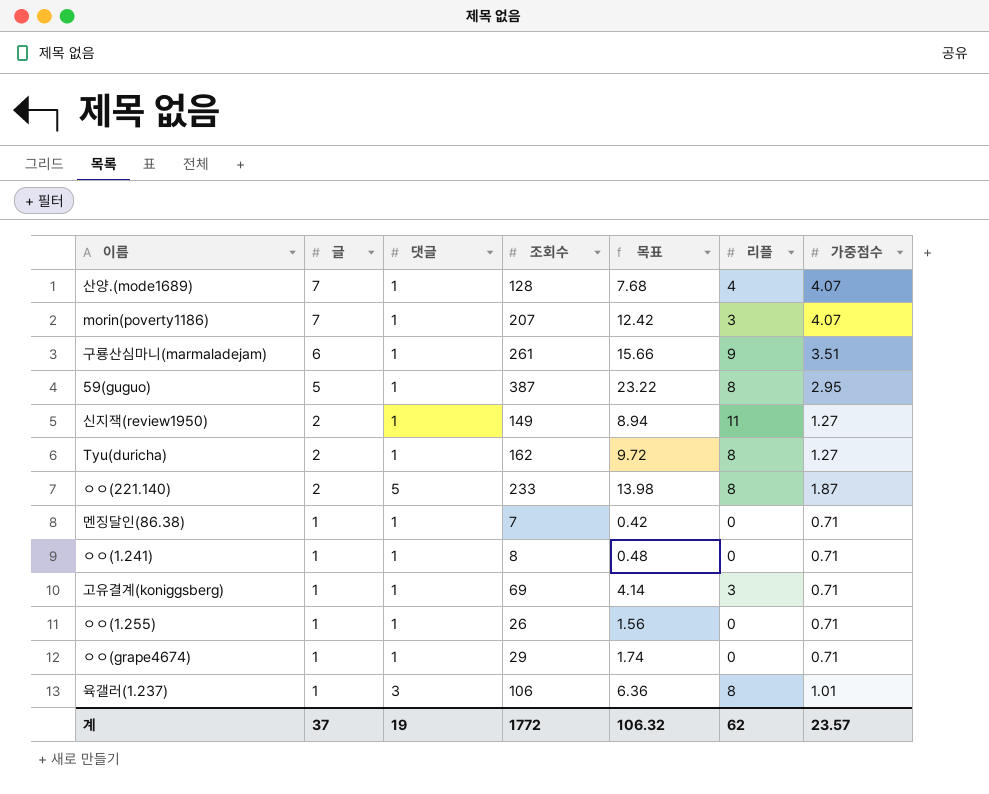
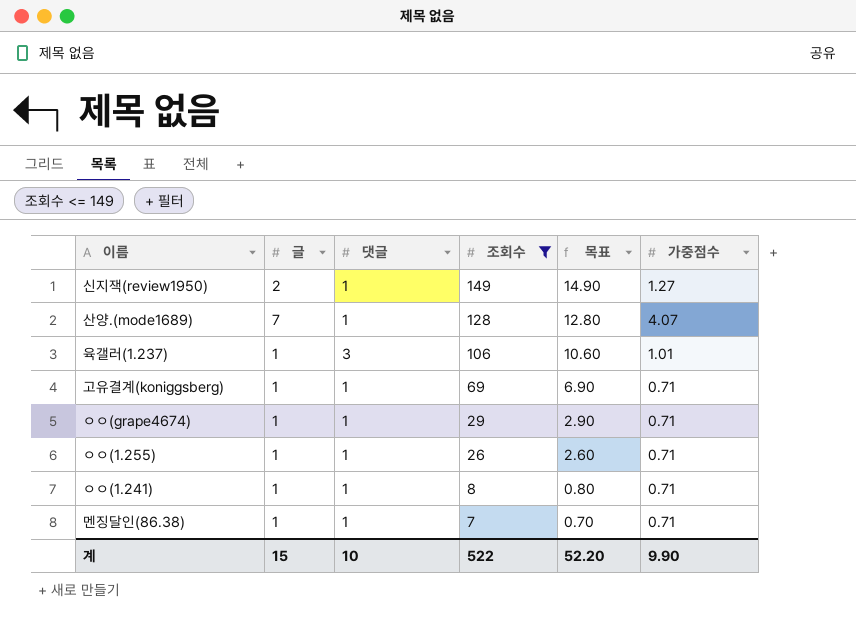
filter: none -> 조회수 <= 149
row order: 글 descending -> 조회수 descending
column 리플 | position: 6 -> none
column 목표 | formula: [조회수] * 0.06 -> [조회수] * 0.1
계 | 글: 37 -> 15
계 | 댓글: 19 -> 10
계 | 조회수: 1772 -> 522
계 | 목표: 106.32 -> 52.20
계 | 가중점수: 23.57 -> 9.90

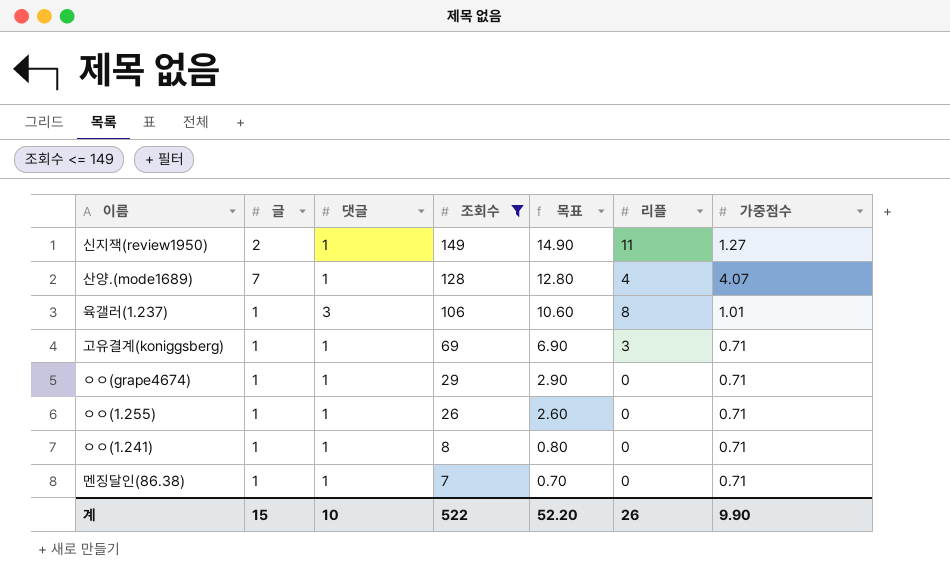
column 리플 | position: none -> 6

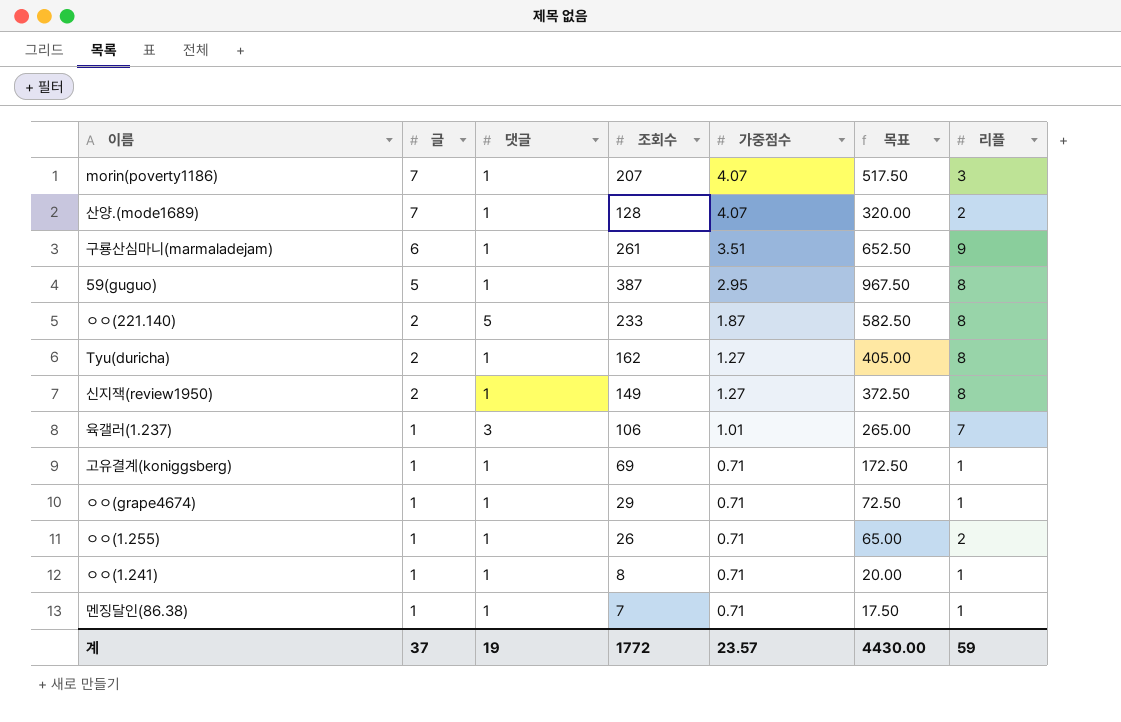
filter: 조회수 <= 149 -> none
row order: 조회수 descending -> 글 descending
column 가중점수 | position: 7 -> 5
column 목표 | formula: [조회수] * 0.1 -> [조회수] * 2.5
산양.(mode1689) | 리플: 4 -> 2
신지잭(review1950) | 리플: 11 -> 8
육갤러(1.237) | 리플: 8 -> 7
고유결계(koniggsberg) | 리플: 3 -> 1
ㅇㅇ(grape4674) | 리플: 0 -> 1
ㅇㅇ(1.255) | 리플: 0 -> 2
ㅇㅇ(1.241) | 리플: 0 -> 1
멘징달인(86.38) | 리플: 0 -> 1
계 | 글: 15 -> 37
계 | 댓글: 10 -> 19
계 | 조회수: 522 -> 1772
계 | 가중점수: 9.90 -> 23.57
계 | 목표: 52.20 -> 4430.00
계 | 리플: 26 -> 59

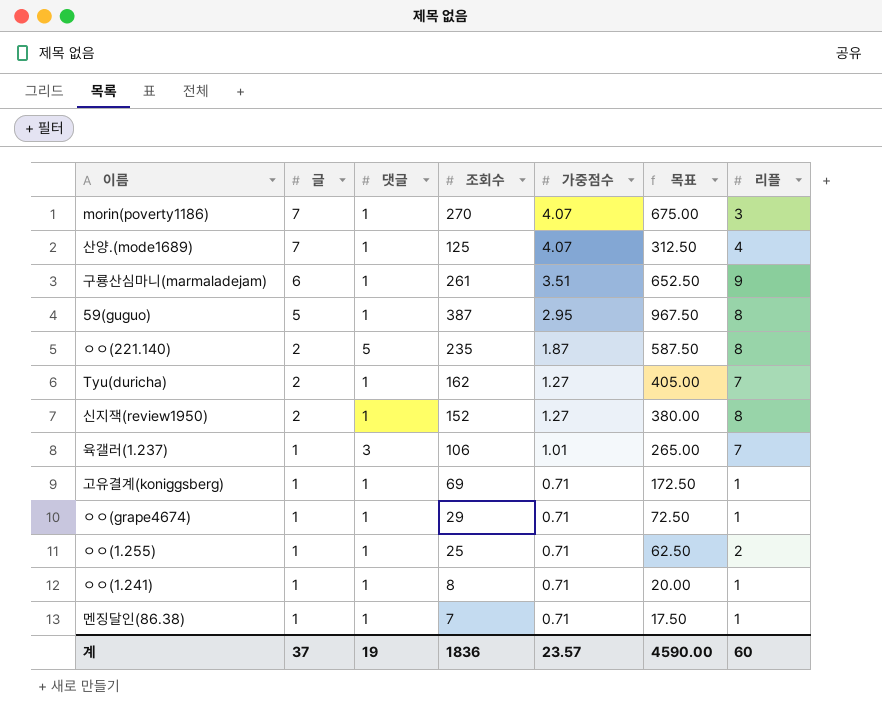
morin(poverty1186) | 조회수: 207 -> 270
morin(poverty1186) | 목표: 517.50 -> 675.00
산양.(mode1689) | 조회수: 128 -> 125
산양.(mode1689) | 목표: 320.00 -> 312.50
산양.(mode1689) | 리플: 2 -> 4
ㅇㅇ(221.140) | 조회수: 233 -> 235
ㅇㅇ(221.140) | 목표: 582.50 -> 587.50
Tyu(duricha) | 리플: 8 -> 7
신지잭(review1950) | 조회수: 149 -> 152
신지잭(review1950) | 목표: 372.50 -> 380.00
ㅇㅇ(1.255) | 조회수: 26 -> 25
ㅇㅇ(1.255) | 목표: 65.00 -> 62.50
계 | 조회수: 1772 -> 1836
계 | 목표: 4430.00 -> 4590.00
계 | 리플: 59 -> 60

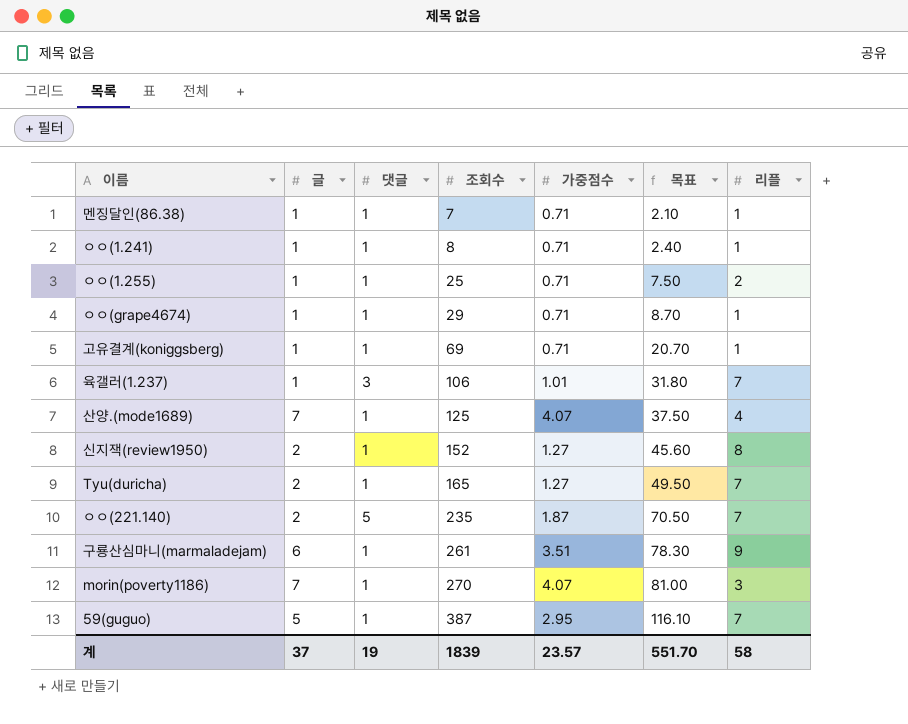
row order: 글 descending -> 조회수 ascending
column 목표 | formula: [조회수] * 2.5 -> [조회수] * 0.3
Tyu(duricha) | 조회수: 162 -> 165
ㅇㅇ(221.140) | 리플: 8 -> 7
59(guguo) | 리플: 8 -> 7
계 | 조회수: 1836 -> 1839
계 | 목표: 4590.00 -> 551.70
계 | 리플: 60 -> 58

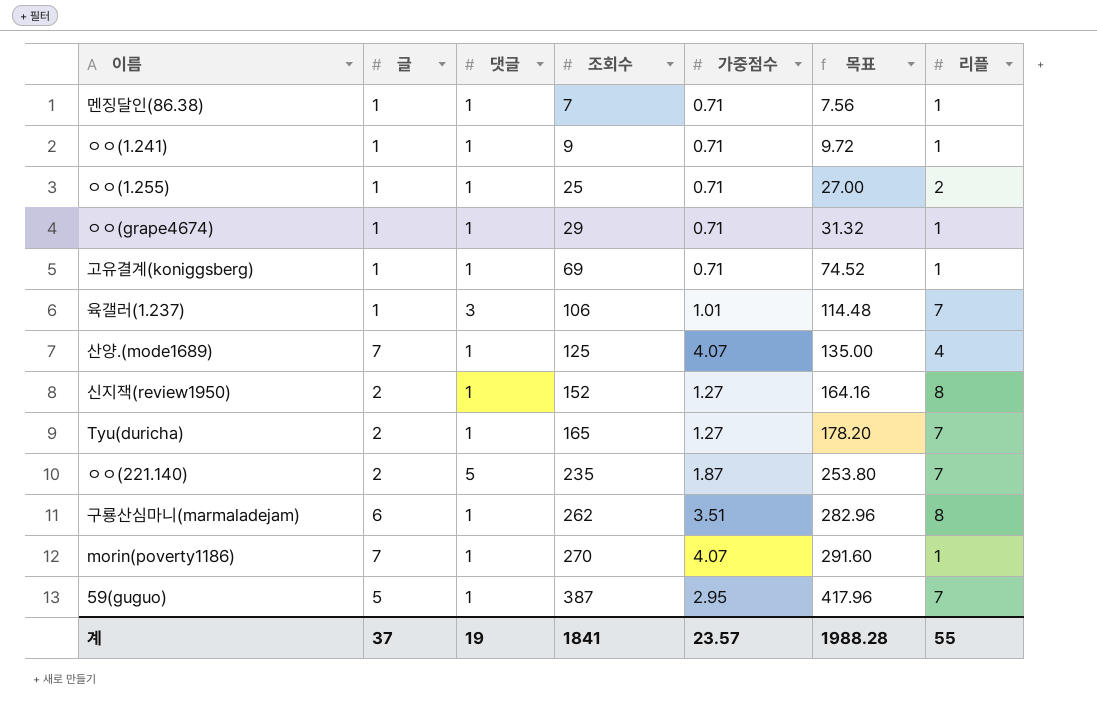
column 목표 | formula: [조회수] * 0.3 -> [조회수] * 1.08
ㅇㅇ(1.241) | 조회수: 8 -> 9
구룡산심마니(marmaladejam) | 조회수: 261 -> 262
구룡산심마니(marmaladejam) | 리플: 9 -> 8
morin(poverty1186) | 리플: 3 -> 1
계 | 조회수: 1839 -> 1841
계 | 목표: 551.70 -> 1988.28
계 | 리플: 58 -> 55

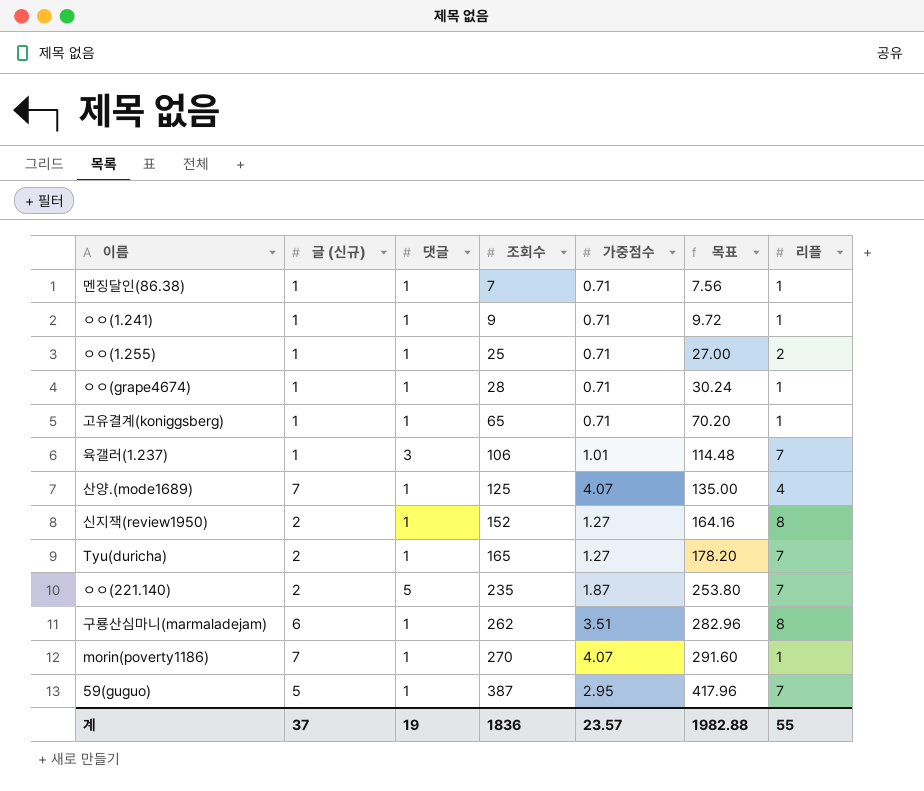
column name: 글 -> 글 (신규)
ㅇㅇ(grape4674) | 조회수: 29 -> 28
ㅇㅇ(grape4674) | 목표: 31.32 -> 30.24
고유결계(koniggsberg) | 조회수: 69 -> 65
고유결계(koniggsberg) | 목표: 74.52 -> 70.20
계 | 조회수: 1841 -> 1836
계 | 목표: 1988.28 -> 1982.88

